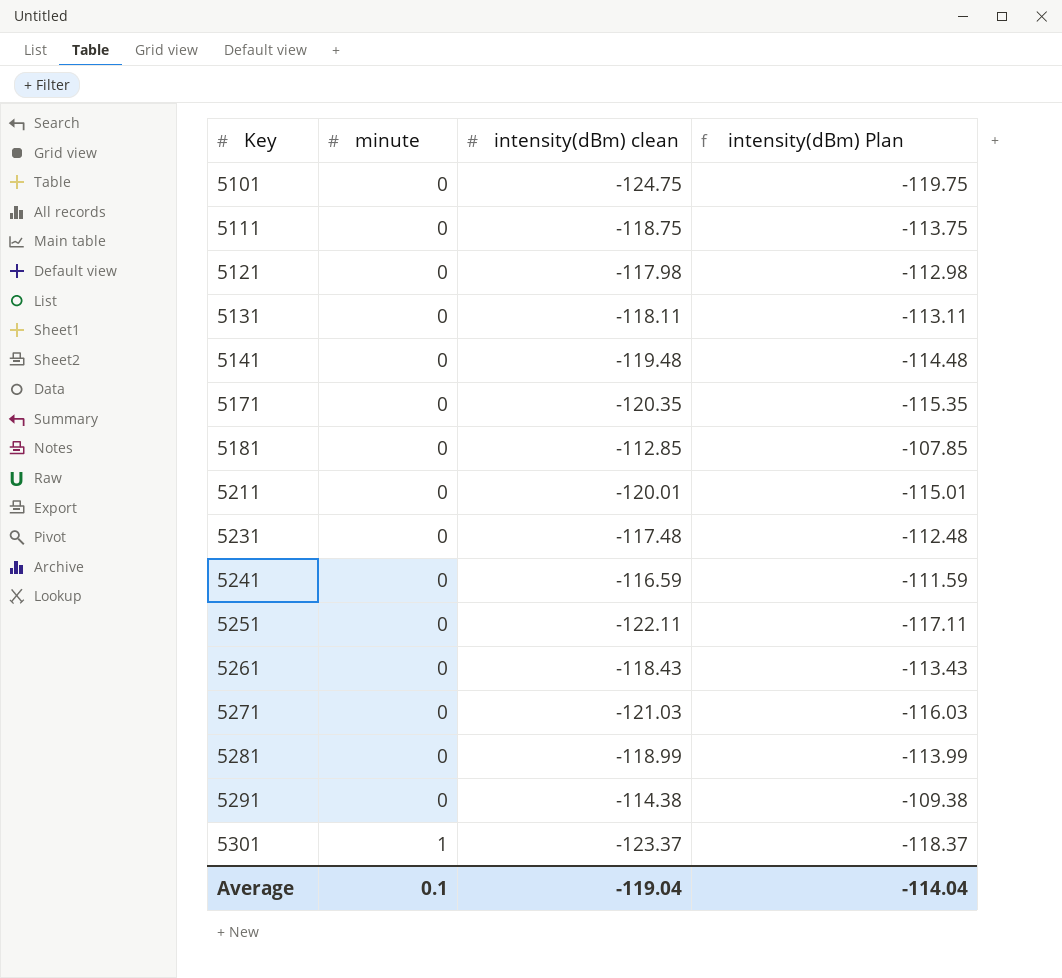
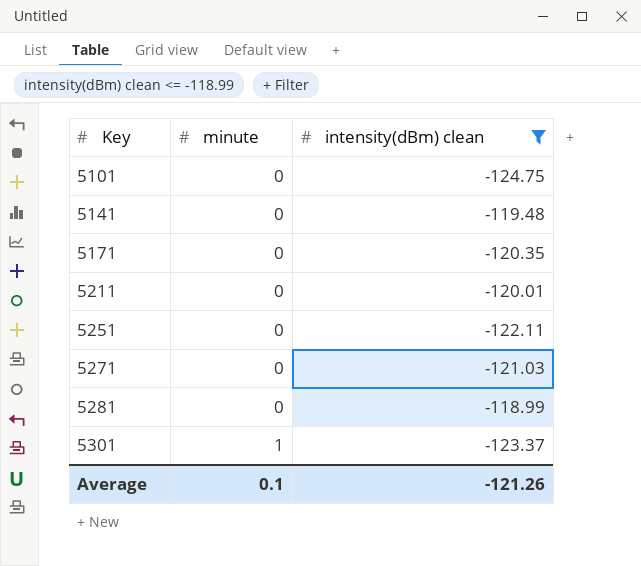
filter: none -> intensity(dBm) clean <= -118.99
column intensity(dBm) Plan | formula: [intensity(dBm) clean] + 5 -> none
Average | intensity(dBm) clean: -119.04 -> -121.26

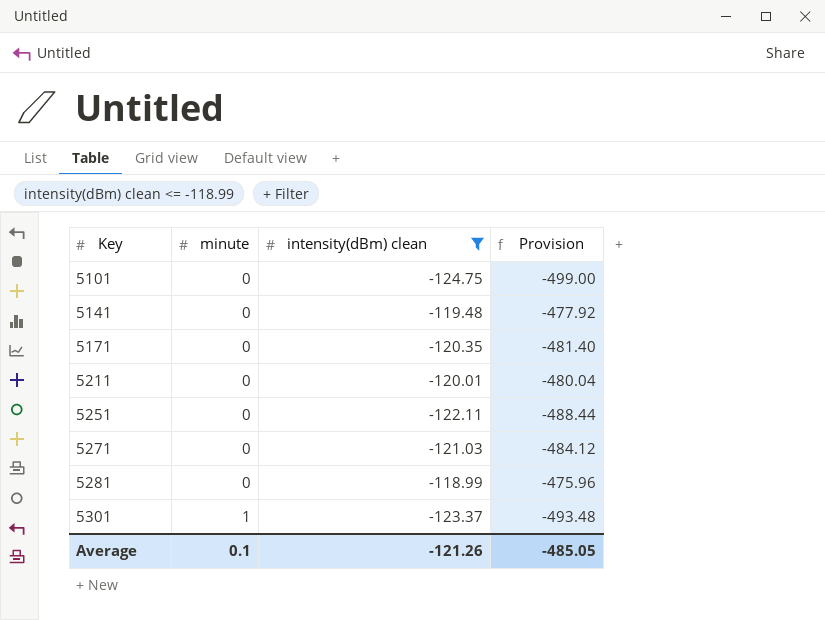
column Provision | formula: none -> [intensity(dBm) clean] * 4

